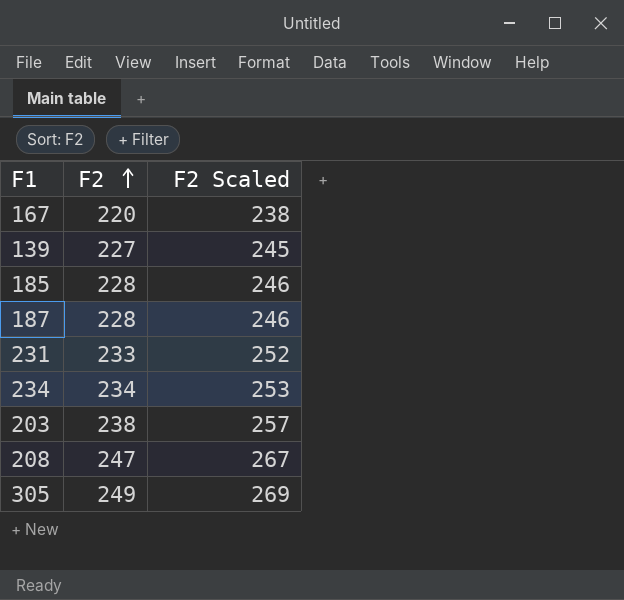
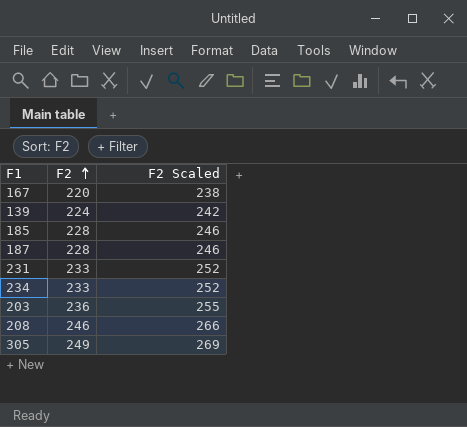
139 | F2: 227 -> 224
139 | F2 Scaled: 245 -> 242
234 | F2: 234 -> 233
234 | F2 Scaled: 253 -> 252
203 | F2: 238 -> 236
203 | F2 Scaled: 257 -> 255
208 | F2: 247 -> 246
208 | F2 Scaled: 267 -> 266

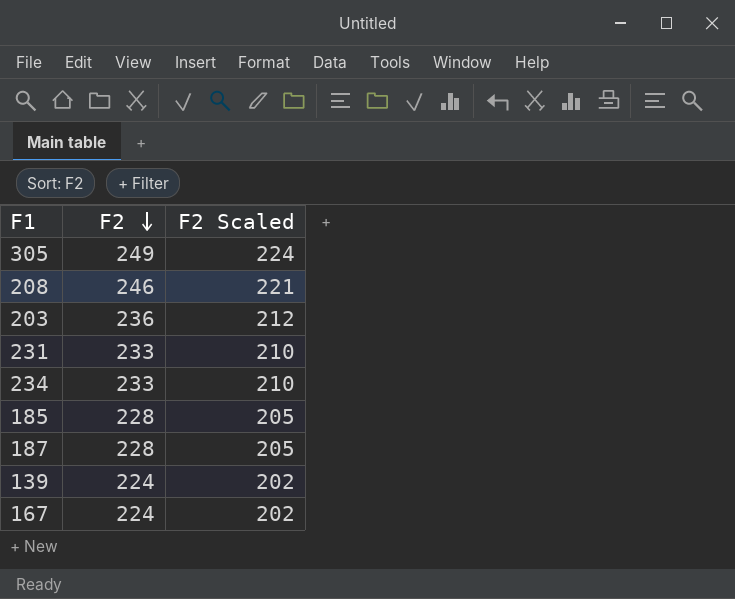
row order: F2 ascending -> F2 descending
column F2 Scaled | formula: [F2] * 1.08 -> [F2] * 0.9
167 | F2: 220 -> 224

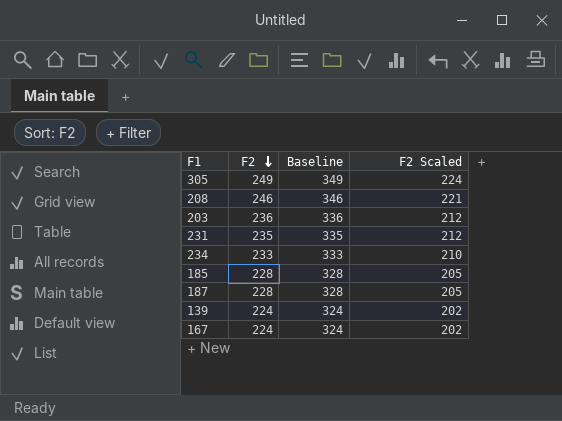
column Baseline | formula: none -> [F2] + 100
231 | F2: 233 -> 235
231 | F2 Scaled: 210 -> 212

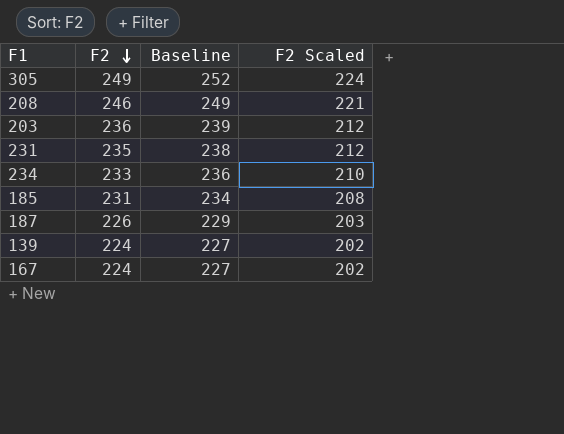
column Baseline | formula: [F2] + 100 -> [F2] + 3
185 | F2: 228 -> 231
185 | F2 Scaled: 205 -> 208
187 | F2: 228 -> 226
187 | F2 Scaled: 205 -> 203

